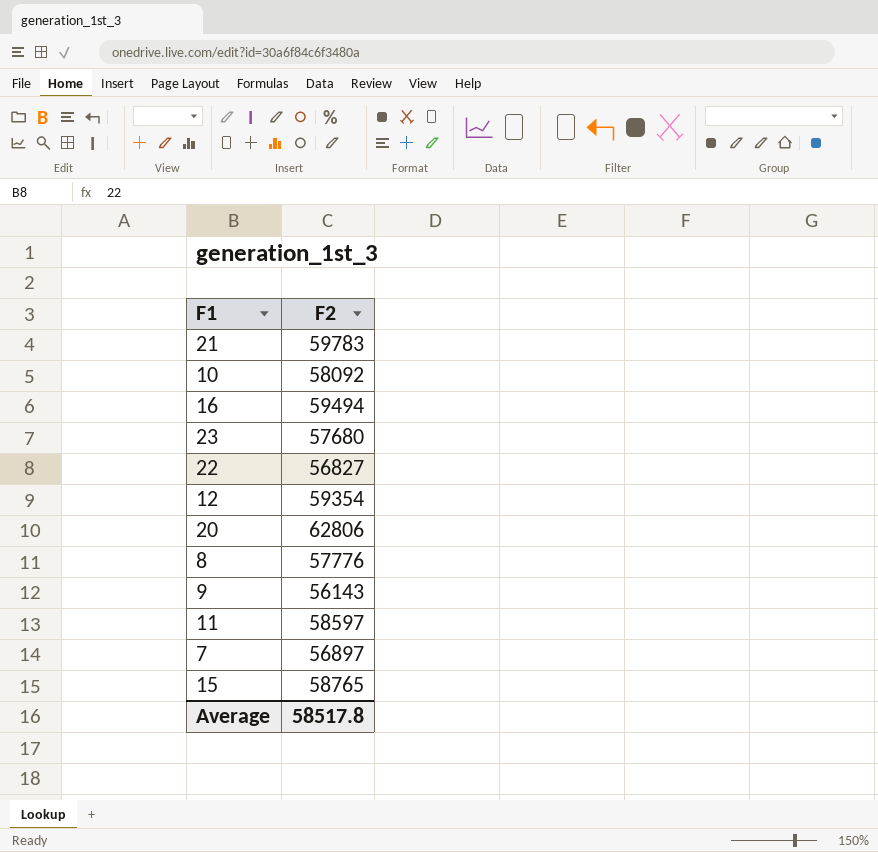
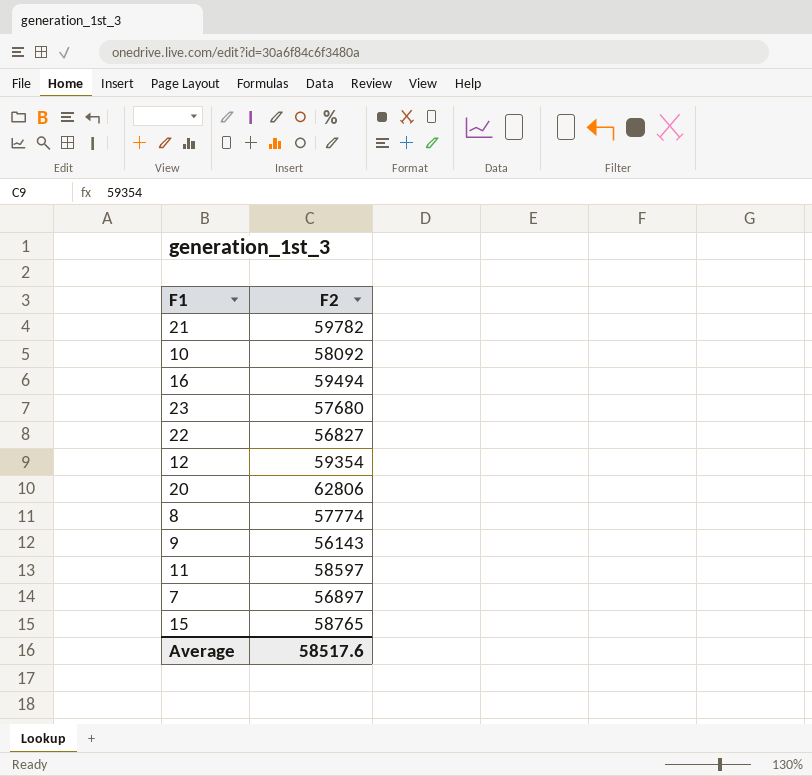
21 | F2: 59783 -> 59782
8 | F2: 57776 -> 57774
Average | F2: 58517.8 -> 58517.6

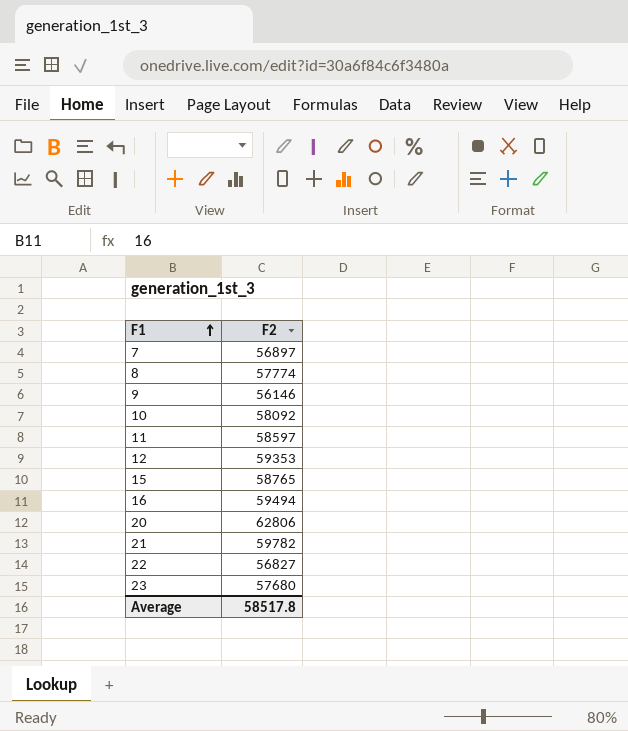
row order: none -> F1 ascending
9 | F2: 56143 -> 56146
12 | F2: 59354 -> 59353
Average | F2: 58517.6 -> 58517.8

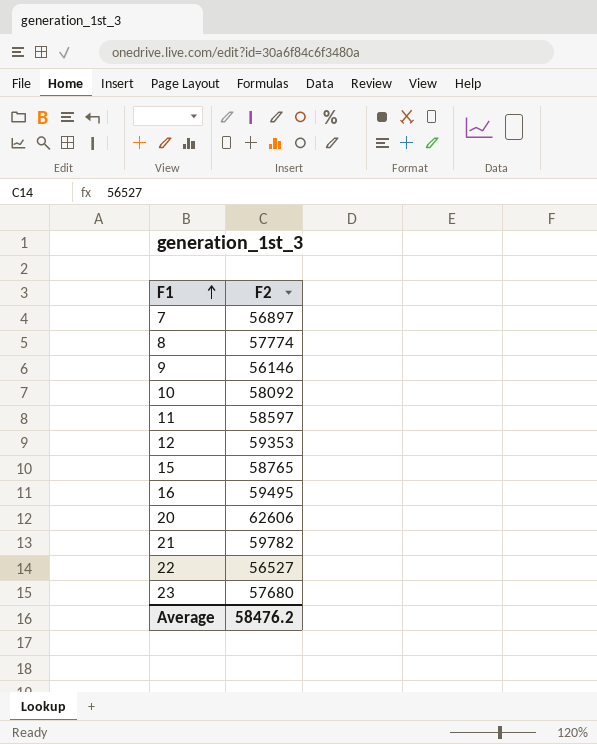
16 | F2: 59494 -> 59495
20 | F2: 62806 -> 62606
22 | F2: 56827 -> 56527
Average | F2: 58517.8 -> 58476.2

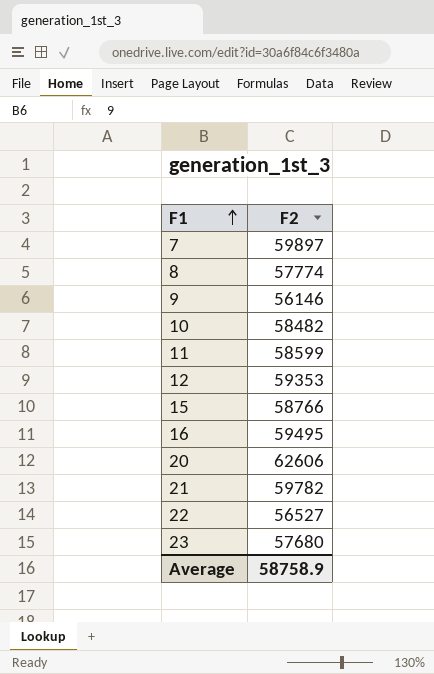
7 | F2: 56897 -> 59897
10 | F2: 58092 -> 58482
11 | F2: 58597 -> 58599
15 | F2: 58765 -> 58766
Average | F2: 58476.2 -> 58758.9

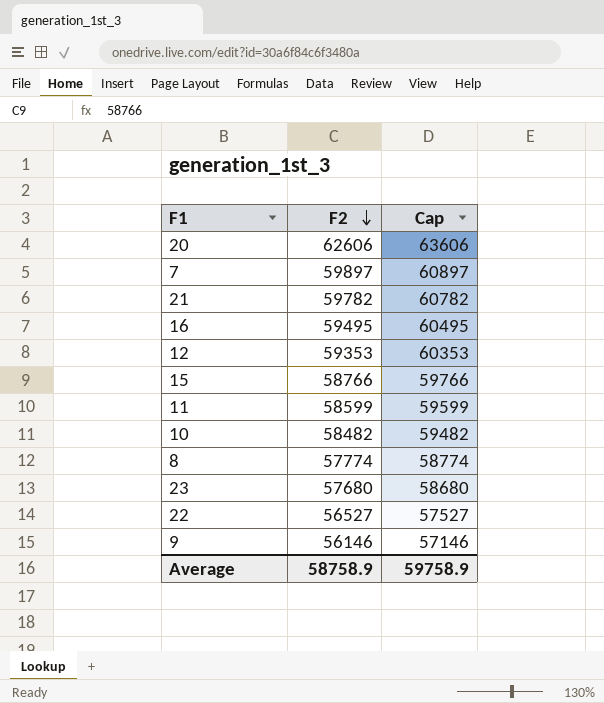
row order: F1 ascending -> F2 descending
column Cap | formula: none -> [F2] + 1000

